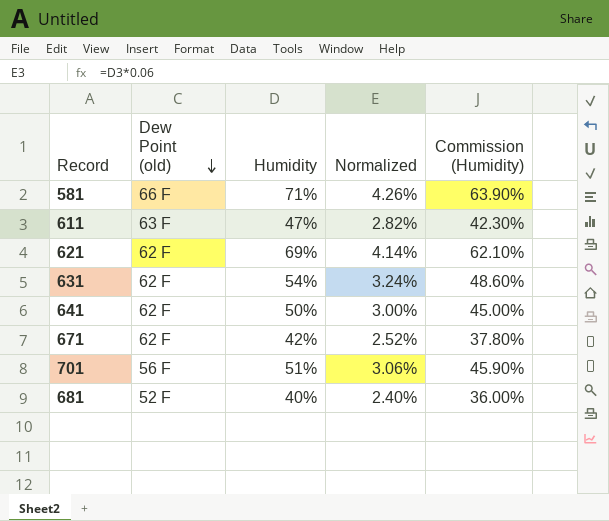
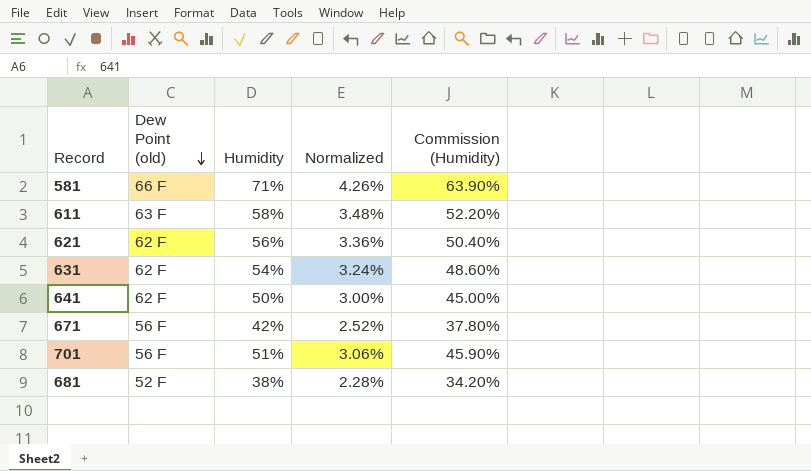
611 | Humidity: 47% -> 58%
611 | Normalized: 2.82% -> 3.48%
611 | Commission (Humidity): 42.30% -> 52.20%
621 | Humidity: 69% -> 56%
621 | Normalized: 4.14% -> 3.36%
621 | Commission (Humidity): 62.10% -> 50.40%
671 | Dew Point (old): 62 F -> 56 F
681 | Humidity: 40% -> 38%
681 | Normalized: 2.40% -> 2.28%
681 | Commission (Humidity): 36.00% -> 34.20%

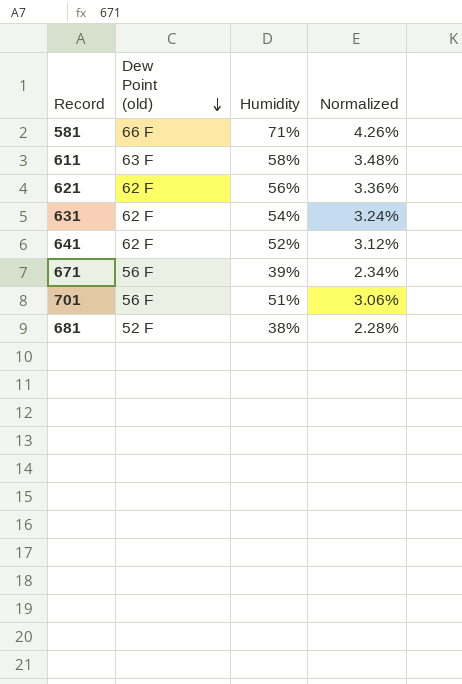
column Commission (Humidity) | formula: [Humidity] * 0.9 -> none
641 | Humidity: 50% -> 52%
641 | Normalized: 3.00% -> 3.12%
671 | Humidity: 42% -> 39%
671 | Normalized: 2.52% -> 2.34%

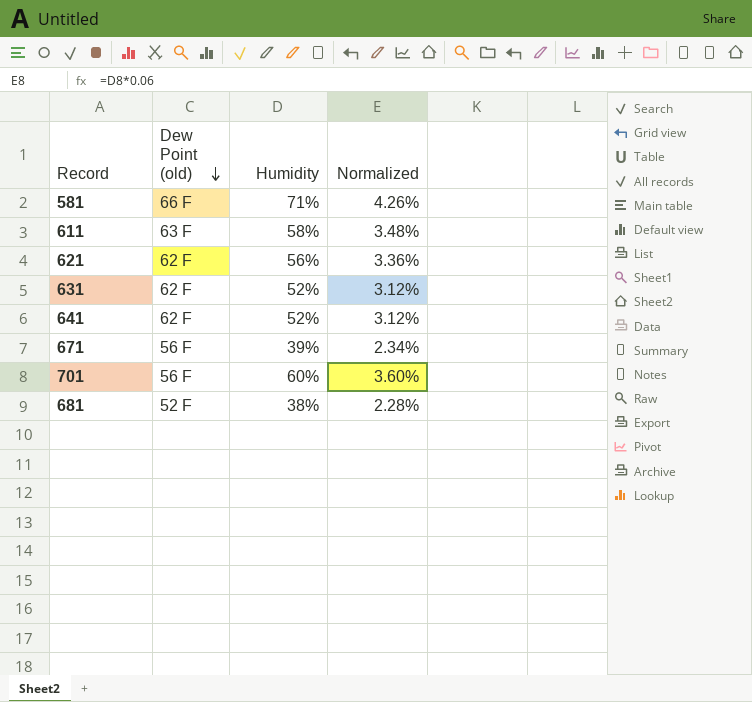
631 | Humidity: 54% -> 52%
631 | Normalized: 3.24% -> 3.12%
701 | Humidity: 51% -> 60%
701 | Normalized: 3.06% -> 3.60%

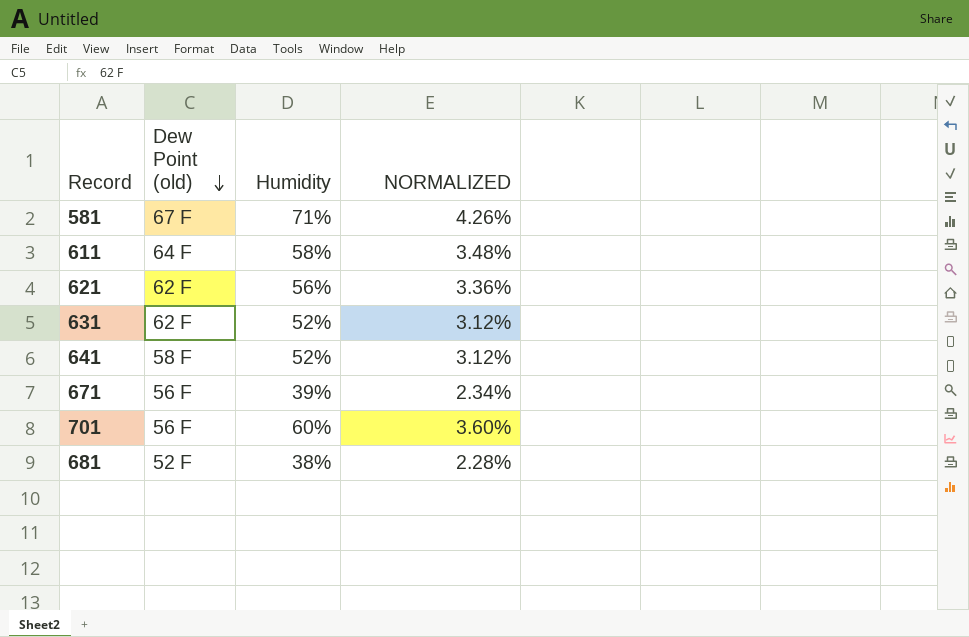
column name: Normalized -> NORMALIZED
581 | Dew Point (old): 66 F -> 67 F
611 | Dew Point (old): 63 F -> 64 F
641 | Dew Point (old): 62 F -> 58 F

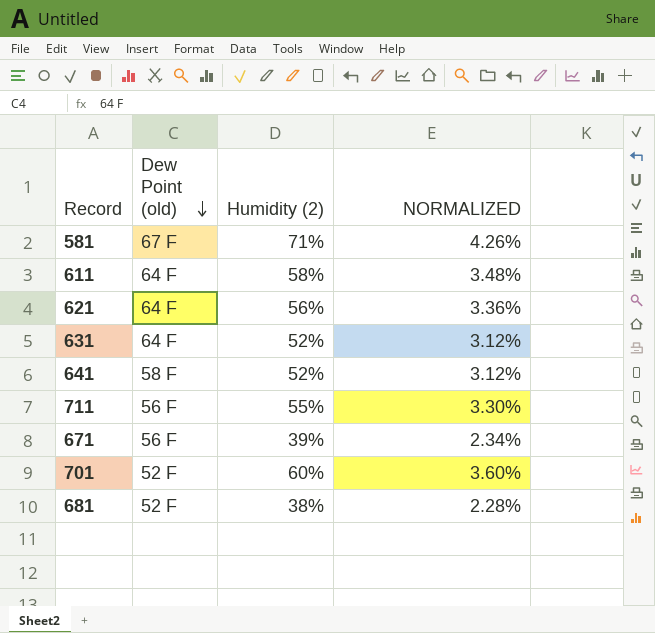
column name: Humidity -> Humidity (2)
621 | Dew Point (old): 62 F -> 64 F
631 | Dew Point (old): 62 F -> 64 F
row 711: none -> 56 F | 55% | 3.30%
701 | Dew Point (old): 56 F -> 52 F

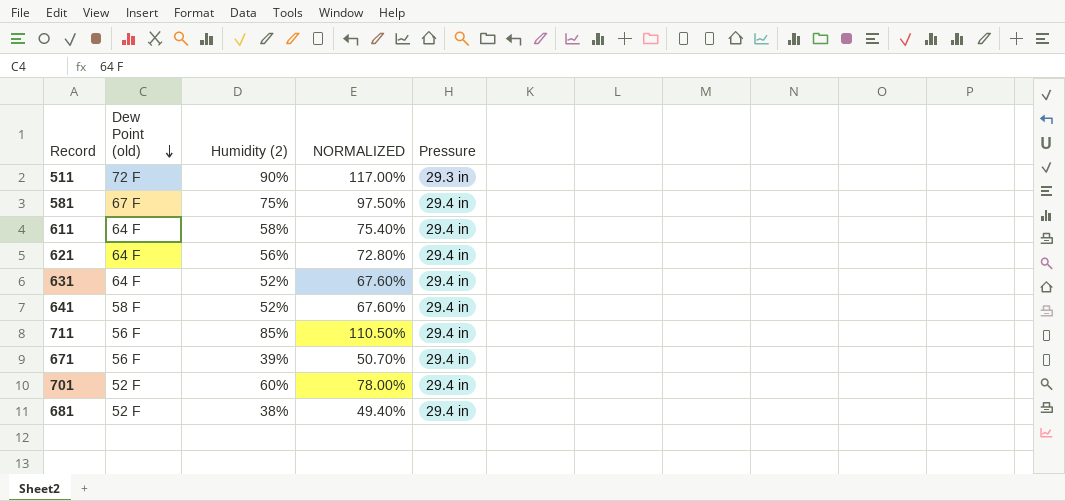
column NORMALIZED | formula: [Humidity (2)] * 0.06 -> [Humidity (2)] * 1.3
column Pressure | position: none -> 5
row 511: none -> 72 F | 90% | 117.00% | 29.3 in
581 | Humidity (2): 71% -> 75%
711 | Humidity (2): 55% -> 85%

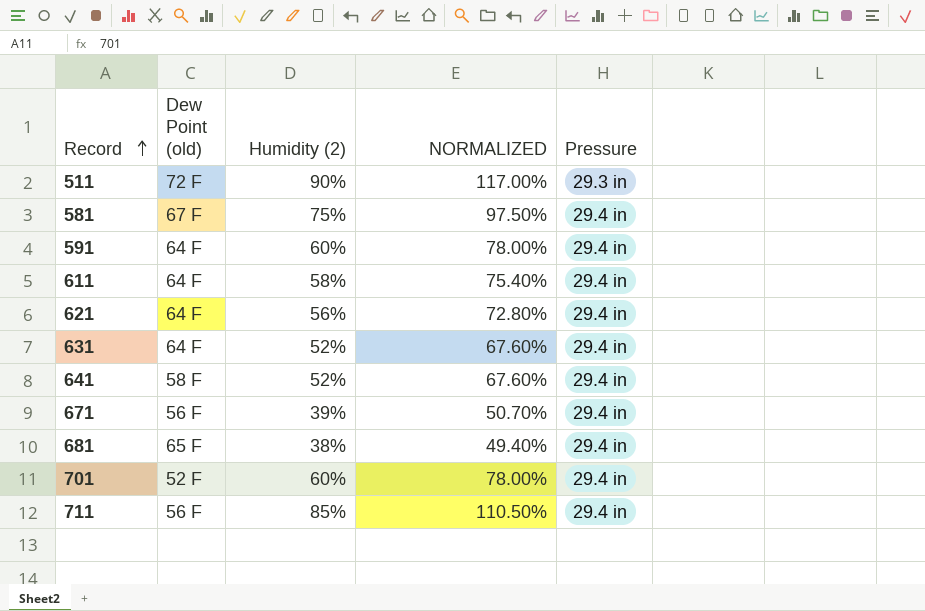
row order: Dew Point (old) descending -> Record ascending
row 591: none -> 64 F | 60% | 78.00% | 29.4 in
681 | Dew Point (old): 52 F -> 65 F

